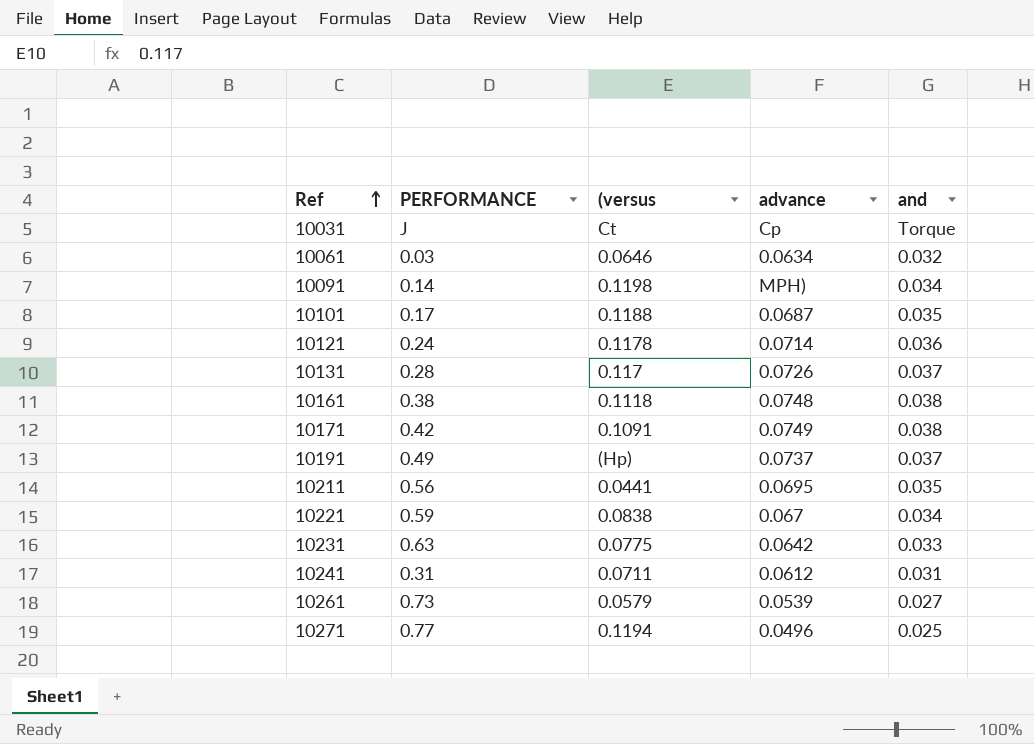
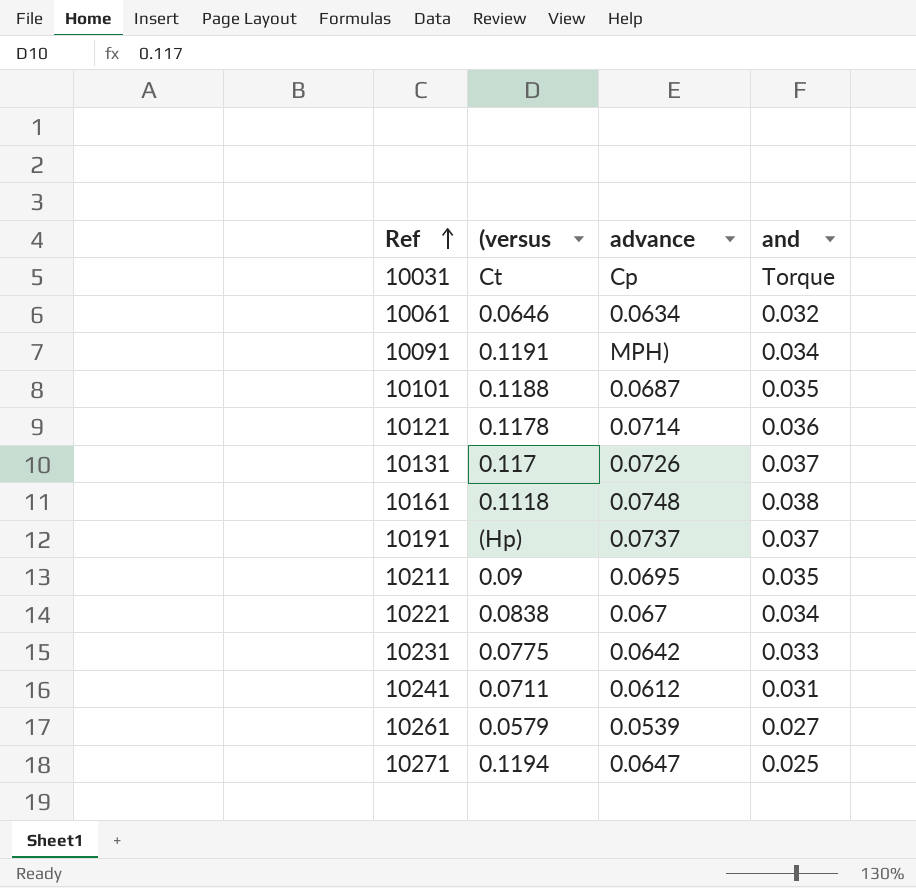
column PERFORMANCE | position: 2 -> none
row 10171: 0.42 | 0.1091 | 0.0749 | 0.038 -> none
10091 | (versus: 0.1198 -> 0.1191
10211 | (versus: 0.0441 -> 0.09
10271 | advance: 0.0496 -> 0.0647

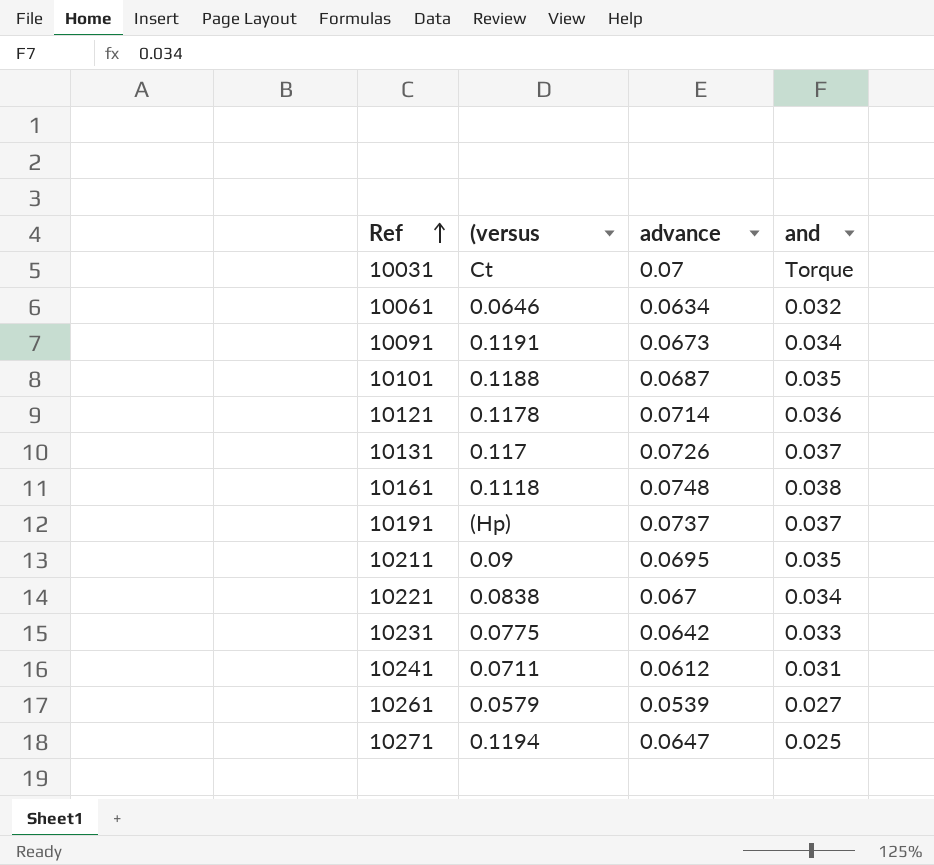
10031 | advance: Cp -> 0.07
10091 | advance: MPH) -> 0.0673

